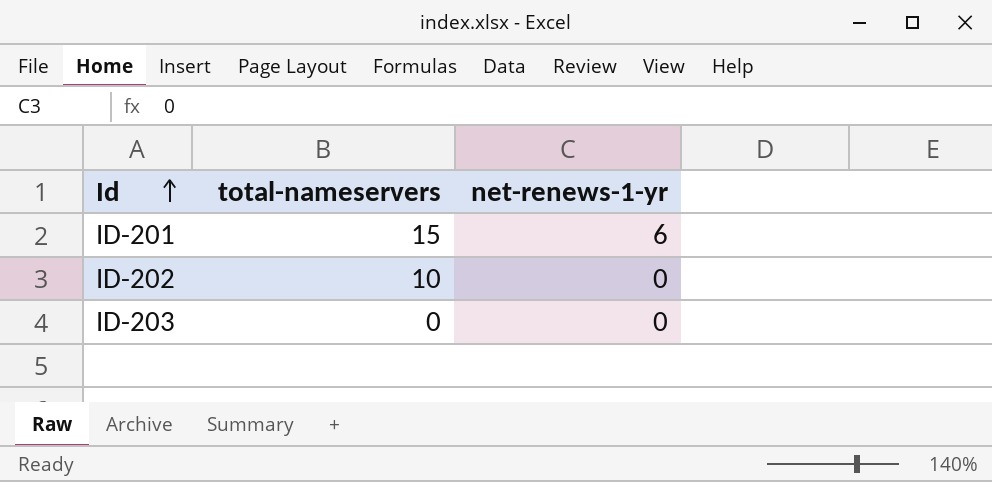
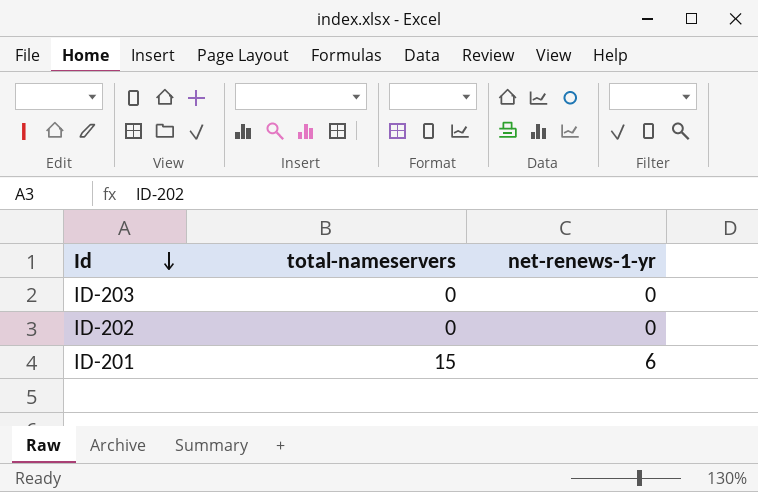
row order: Id ascending -> Id descending
ID-202 | total-nameservers: 10 -> 0

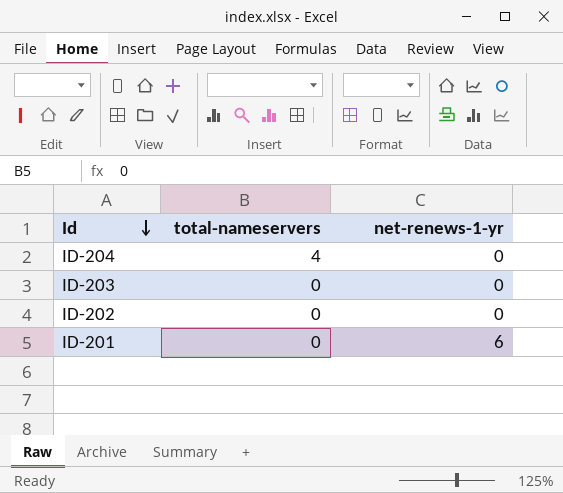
row ID-204: none -> 4 | 0
ID-201 | total-nameservers: 15 -> 0

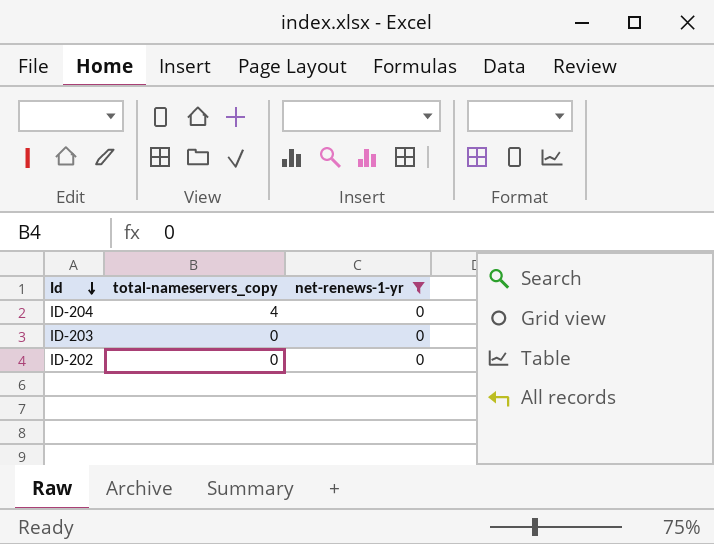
filter: none -> net-renews-1-yr = 0
column name: total-nameservers -> total-nameservers_copy

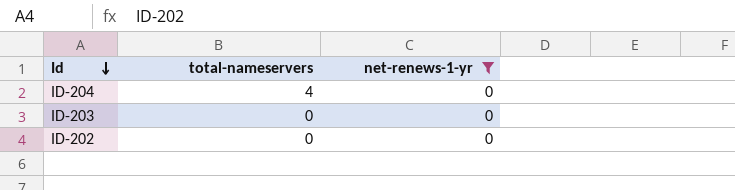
column name: total-nameservers_copy -> total-nameservers

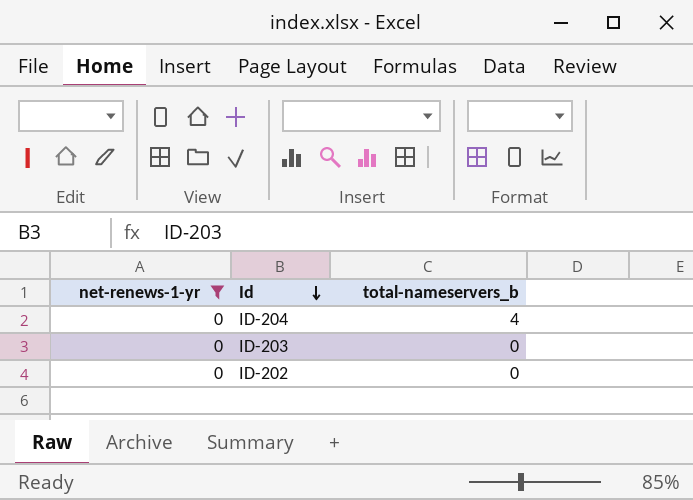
column net-renews-1-yr | position: 3 -> 1
column name: total-nameservers -> total-nameservers_b

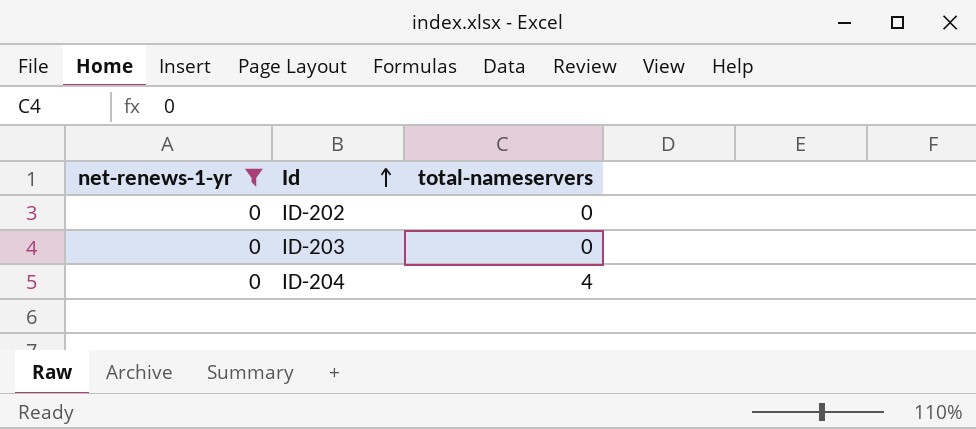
row order: Id descending -> Id ascending
column name: total-nameservers_b -> total-nameservers

